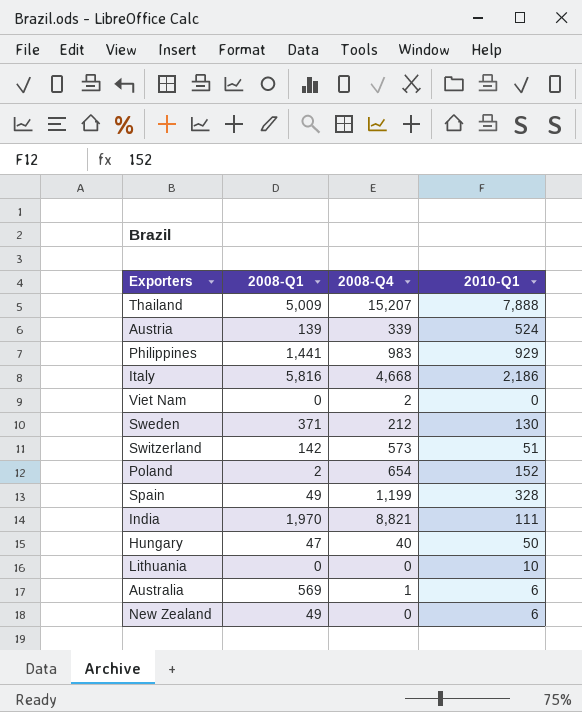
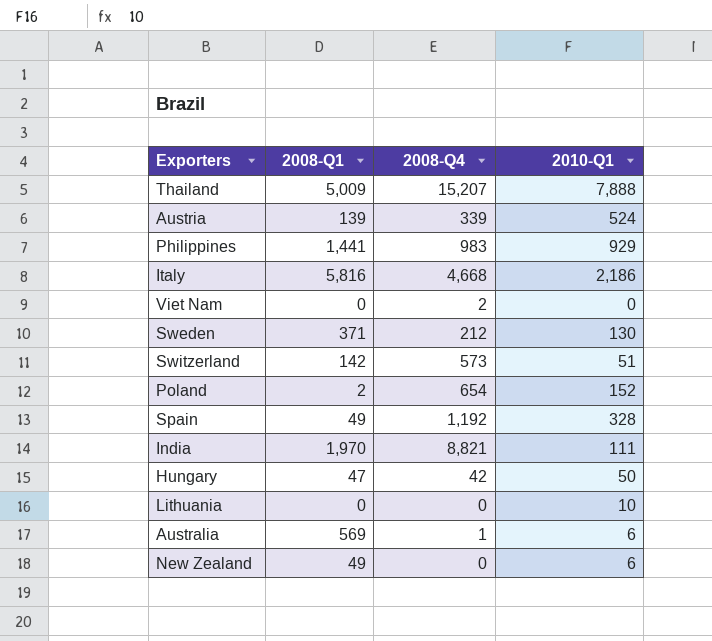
Spain | 2008-Q4: 1,199 -> 1,192
Hungary | 2008-Q4: 40 -> 42

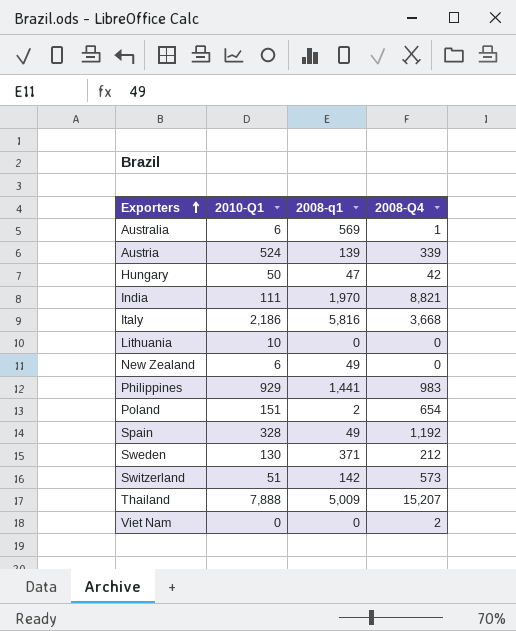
row order: none -> Exporters ascending
column 2010-Q1 | position: 4 -> 2
column name: 2008-Q1 -> 2008-q1
Italy | 2008-Q4: 4,668 -> 3,668
Poland | 2010-Q1: 152 -> 151

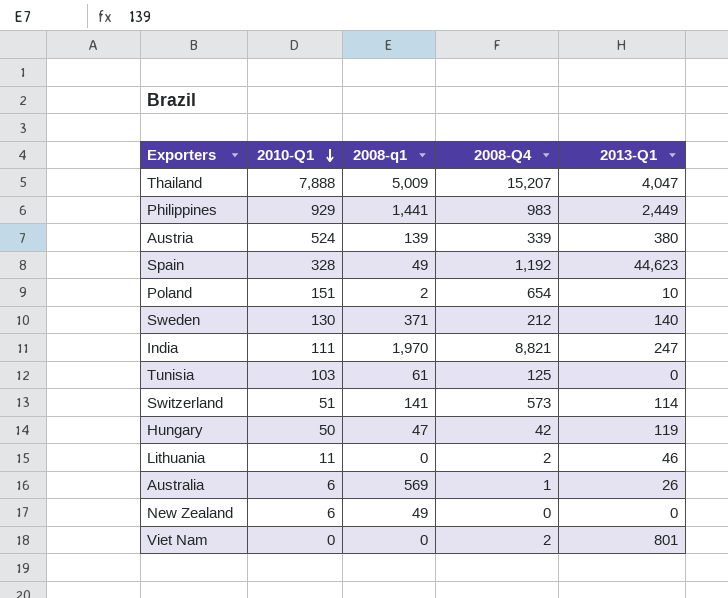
row order: Exporters ascending -> 2010-Q1 descending
column 2013-Q1 | position: none -> 5
row Italy: 2,186 | 5,816 | 3,668 -> none
row Tunisia: none -> 103 | 61 | 125 | 0
Switzerland | 2008-q1: 142 -> 141
Lithuania | 2010-Q1: 10 -> 11
Lithuania | 2008-Q4: 0 -> 2

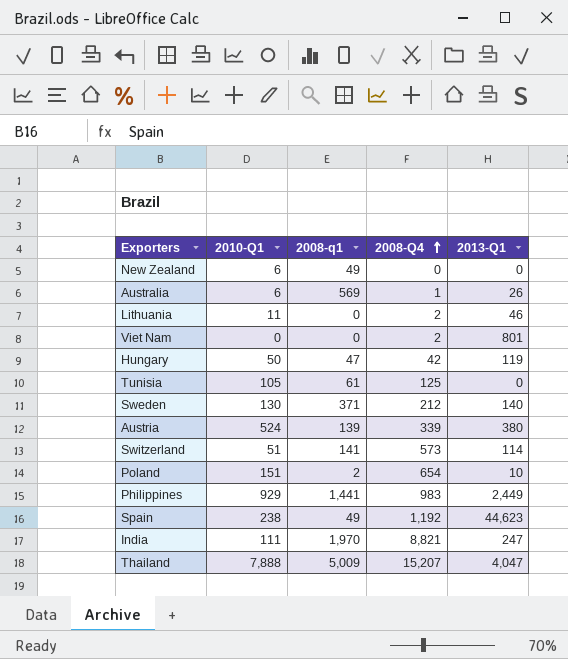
row order: 2010-Q1 descending -> 2008-Q4 ascending
Tunisia | 2010-Q1: 103 -> 105
Spain | 2010-Q1: 328 -> 238

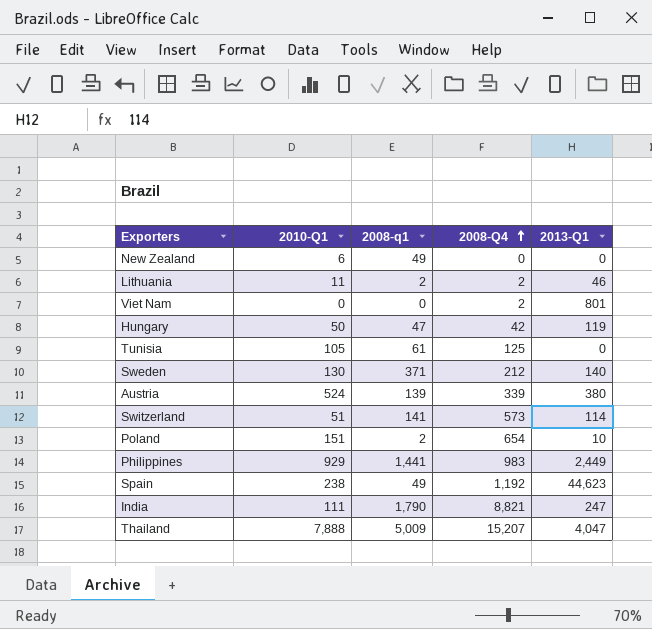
row Australia: 6 | 569 | 1 | 26 -> none
Lithuania | 2008-q1: 0 -> 2
India | 2008-q1: 1,970 -> 1,790

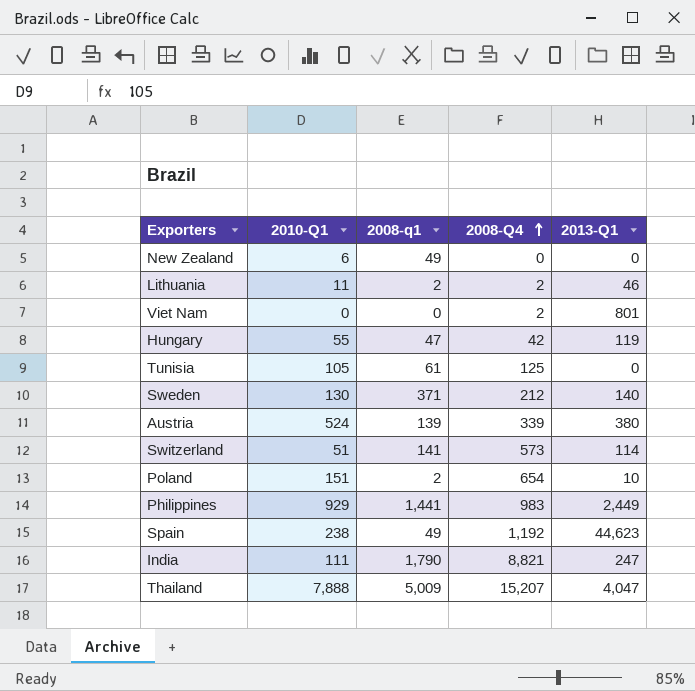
Hungary | 2010-Q1: 50 -> 55

